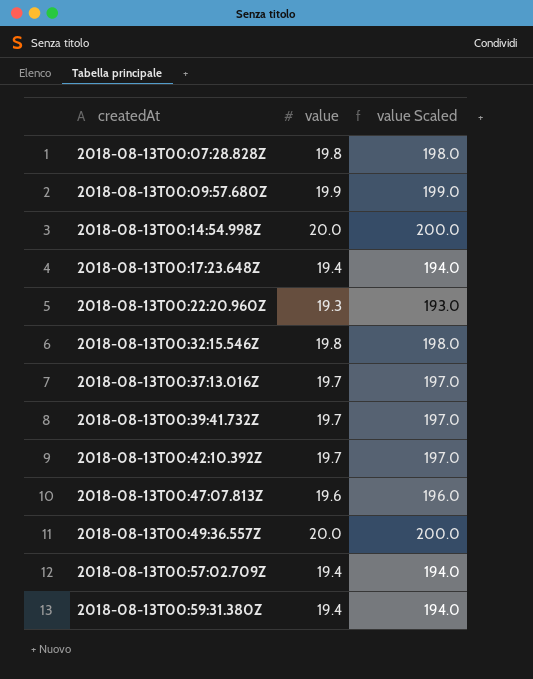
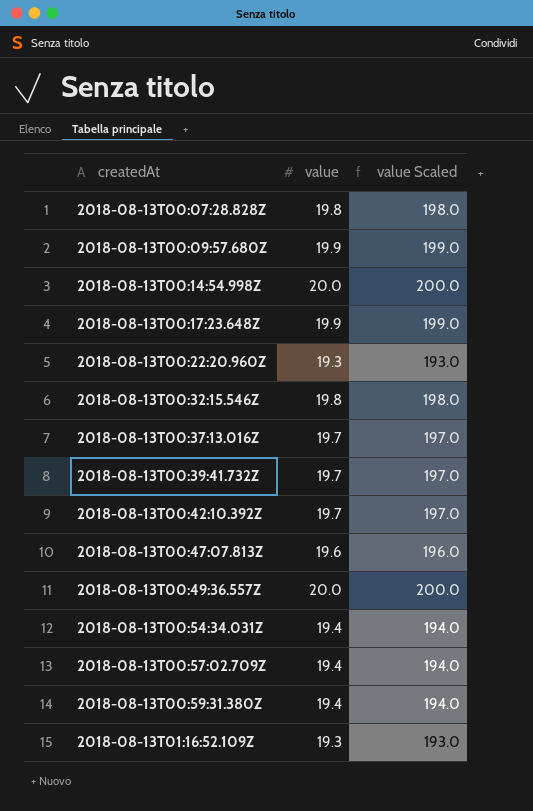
2018-08-13T00:17:23.648Z | value: 19.4 -> 19.9
2018-08-13T00:17:23.648Z | value Scaled: 194.0 -> 199.0
row 2018-08-13T00:54:34.031Z: none -> 19.4 | 194.0
row 2018-08-13T01:16:52.109Z: none -> 19.3 | 193.0

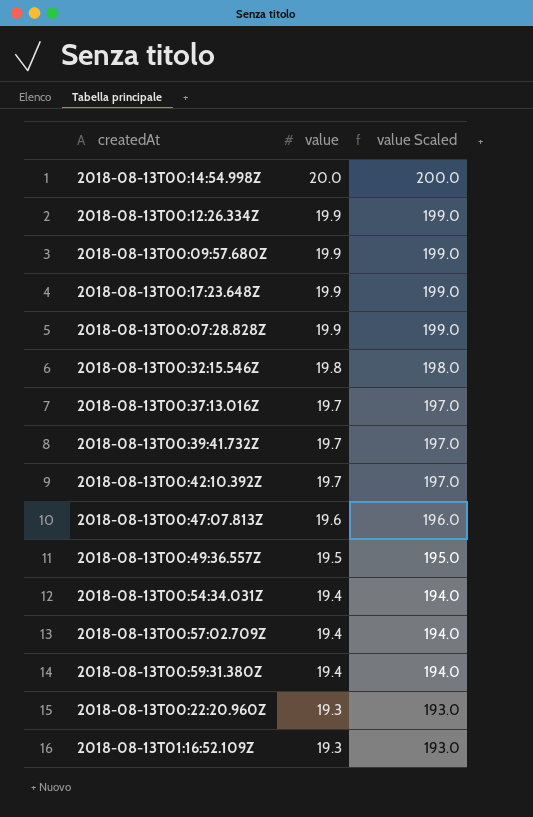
row order: createdAt ascending -> value descending
row 2018-08-13T00:12:26.334Z: none -> 19.9 | 199.0
2018-08-13T00:07:28.828Z | value: 19.8 -> 19.9
2018-08-13T00:07:28.828Z | value Scaled: 198.0 -> 199.0
2018-08-13T00:49:36.557Z | value: 20.0 -> 19.5
2018-08-13T00:49:36.557Z | value Scaled: 200.0 -> 195.0

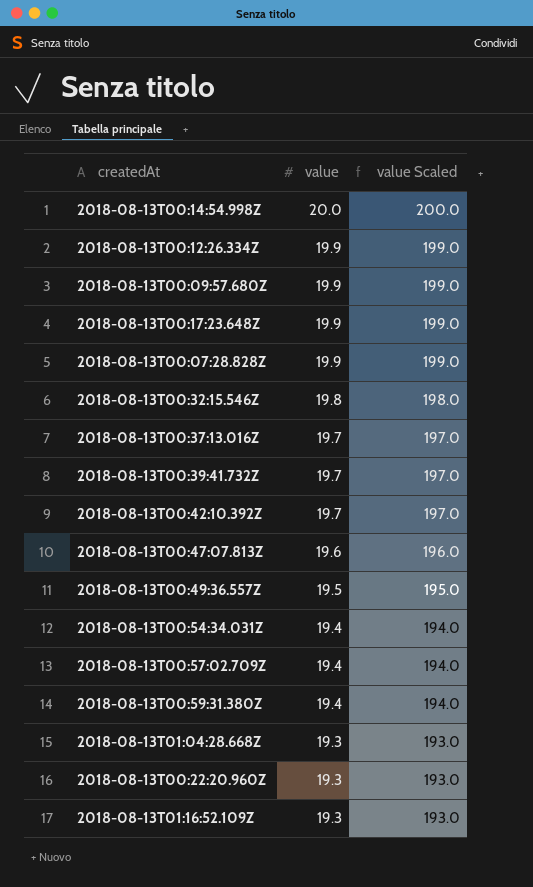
row 2018-08-13T01:04:28.668Z: none -> 19.3 | 193.0

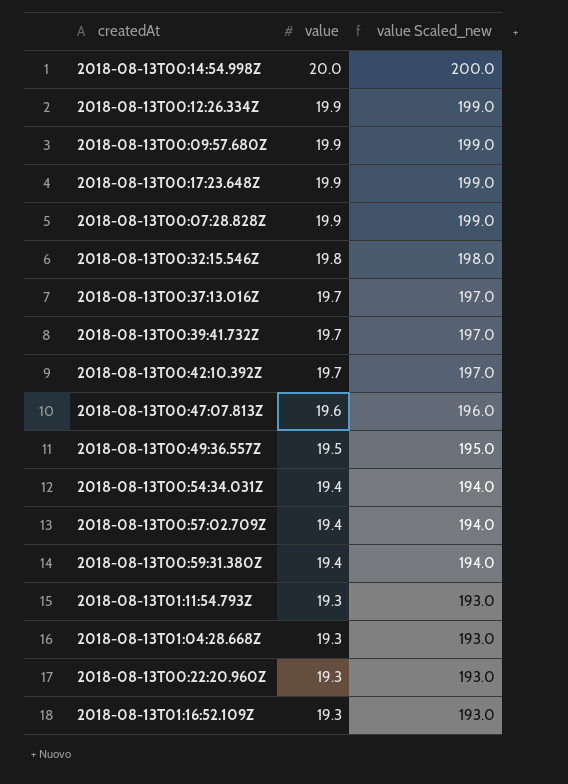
column name: value Scaled -> value Scaled_new
row 2018-08-13T01:11:54.793Z: none -> 19.3 | 193.0

